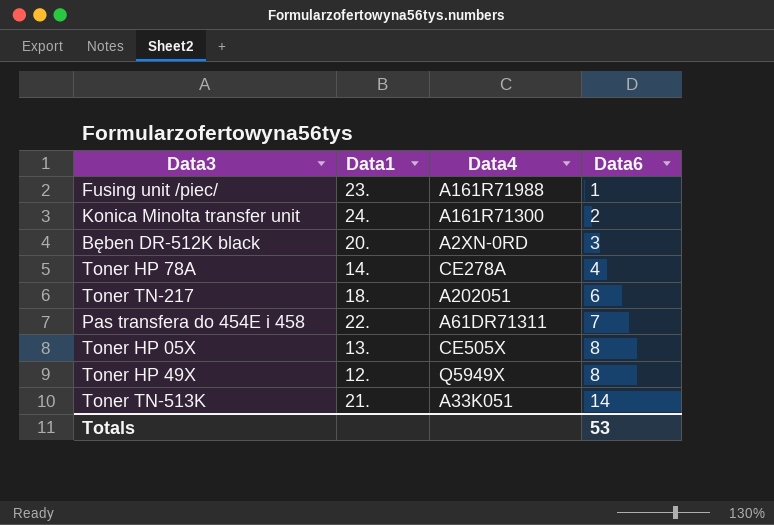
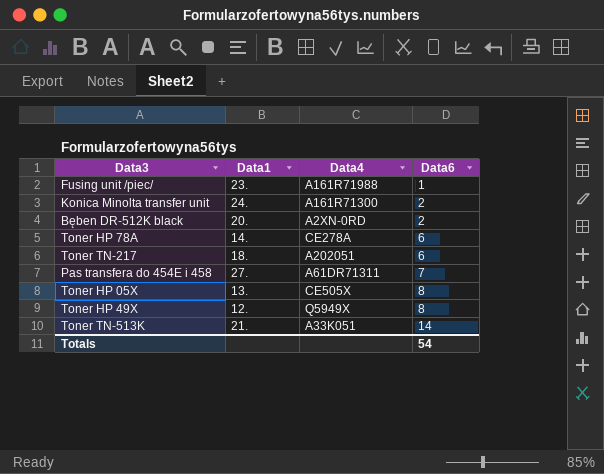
Bęben DR-512K black | Data6: 3 -> 2
Toner HP 78A | Data6: 4 -> 6
Pas transfera do 454E i 458 | Data1: 22. -> 27.
Totals | Data6: 53 -> 54

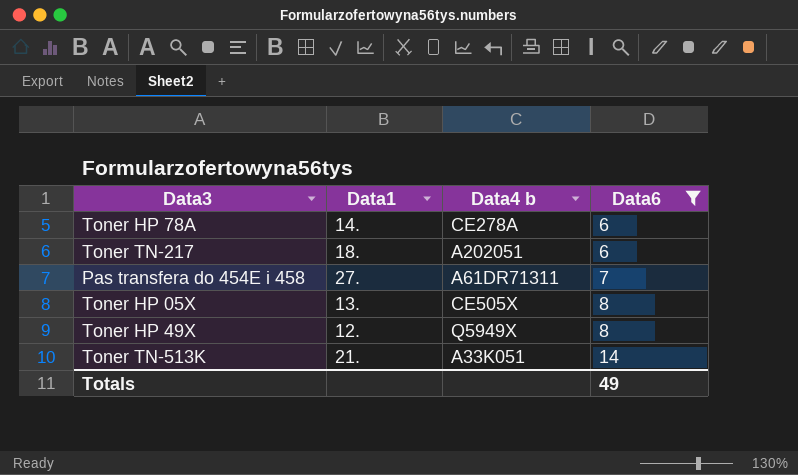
filter: none -> Data6 >= 6
column name: Data4 -> Data4 b
Totals | Data6: 54 -> 49

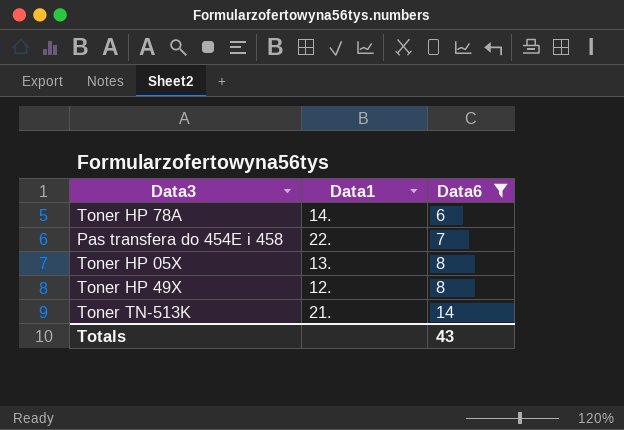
column Data4 b | position: 3 -> none
row Toner TN-217: 18. | A202051 | 6 -> none
Pas transfera do 454E i 458 | Data1: 27. -> 22.
Totals | Data6: 49 -> 43

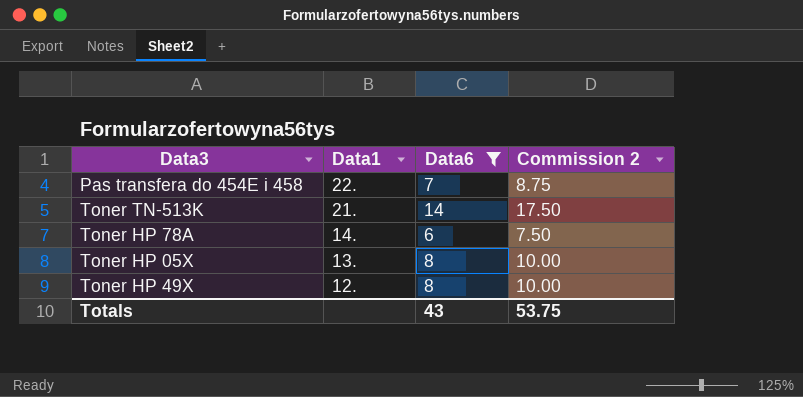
row order: Data6 ascending -> Data1 descending
column Commission 2 | formula: none -> [Data6] * 1.25

